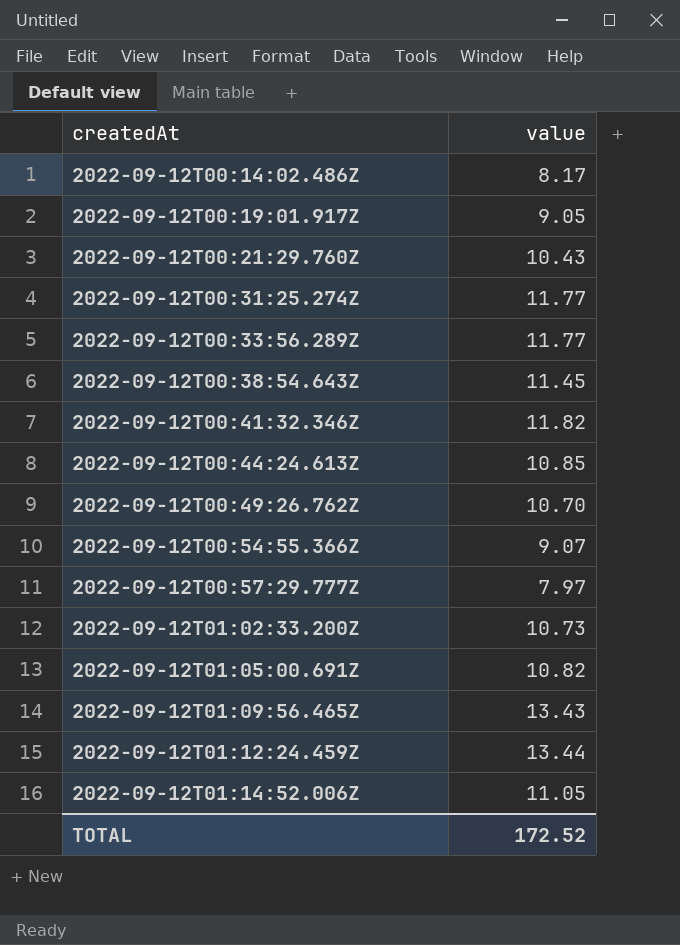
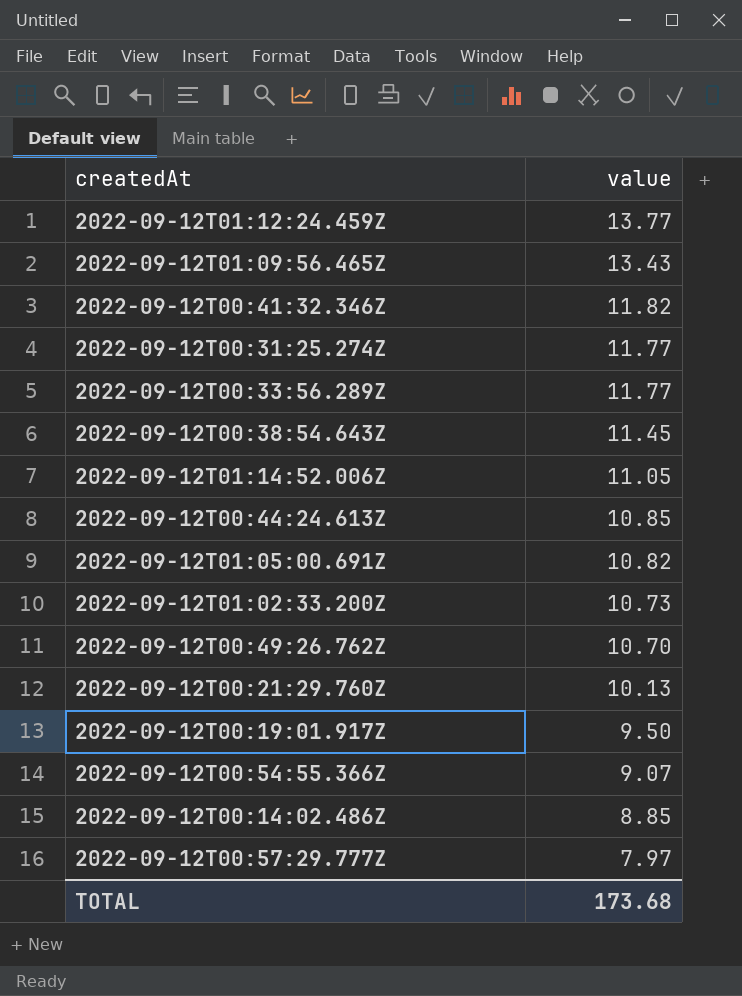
row order: createdAt ascending -> value descending
2022-09-12T01:12:24.459Z | value: 13.44 -> 13.77
2022-09-12T00:21:29.760Z | value: 10.43 -> 10.13
2022-09-12T00:19:01.917Z | value: 9.05 -> 9.50
2022-09-12T00:14:02.486Z | value: 8.17 -> 8.85
TOTAL | value: 172.52 -> 173.68

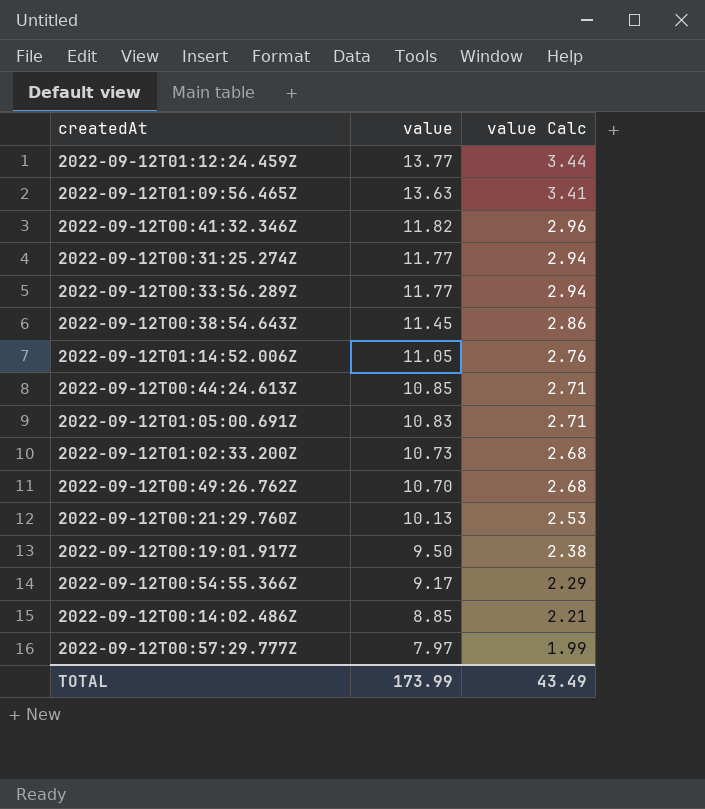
column value Calc | formula: none -> [value] * 0.25
2022-09-12T01:09:56.465Z | value: 13.43 -> 13.63
2022-09-12T01:05:00.691Z | value: 10.82 -> 10.83
2022-09-12T00:54:55.366Z | value: 9.07 -> 9.17
TOTAL | value: 173.68 -> 173.99

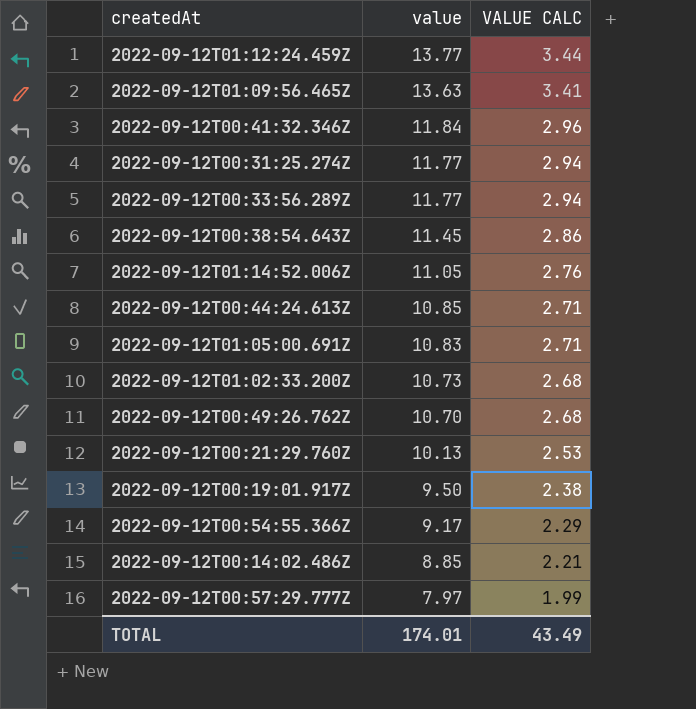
column name: value Calc -> VALUE CALC
2022-09-12T00:41:32.346Z | value: 11.82 -> 11.84
TOTAL | value: 173.99 -> 174.01

